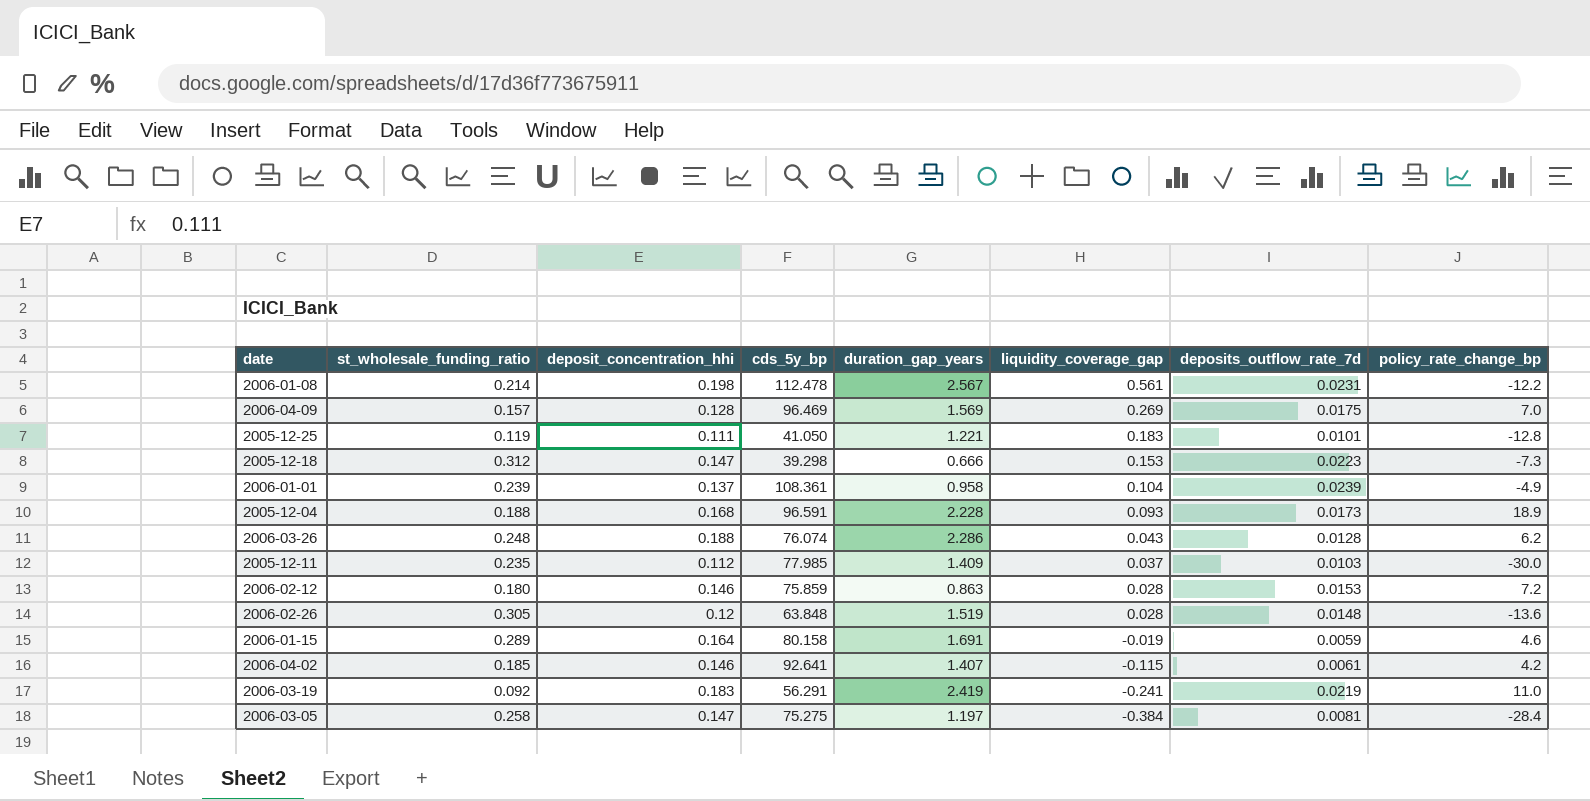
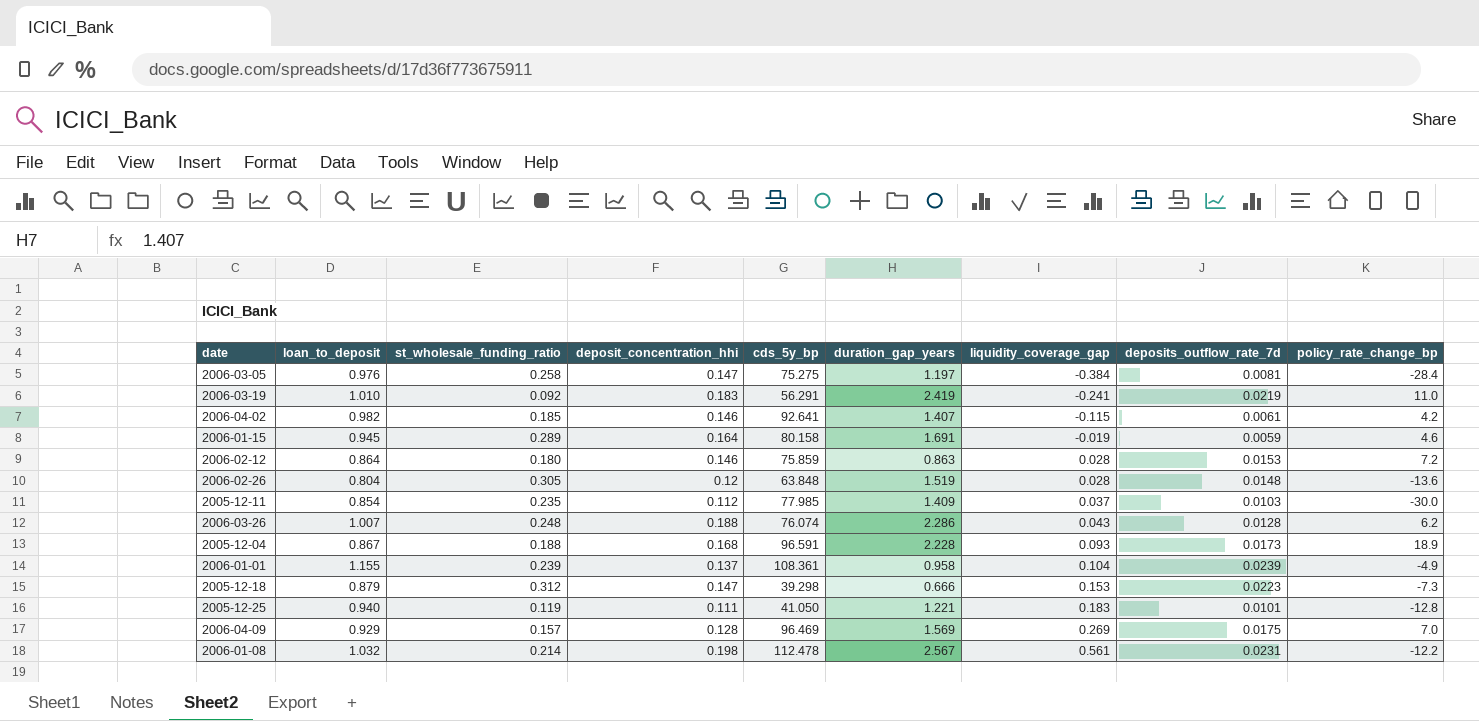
row order: liquidity_coverage_gap descending -> liquidity_coverage_gap ascending
column loan_to_deposit | position: none -> 2

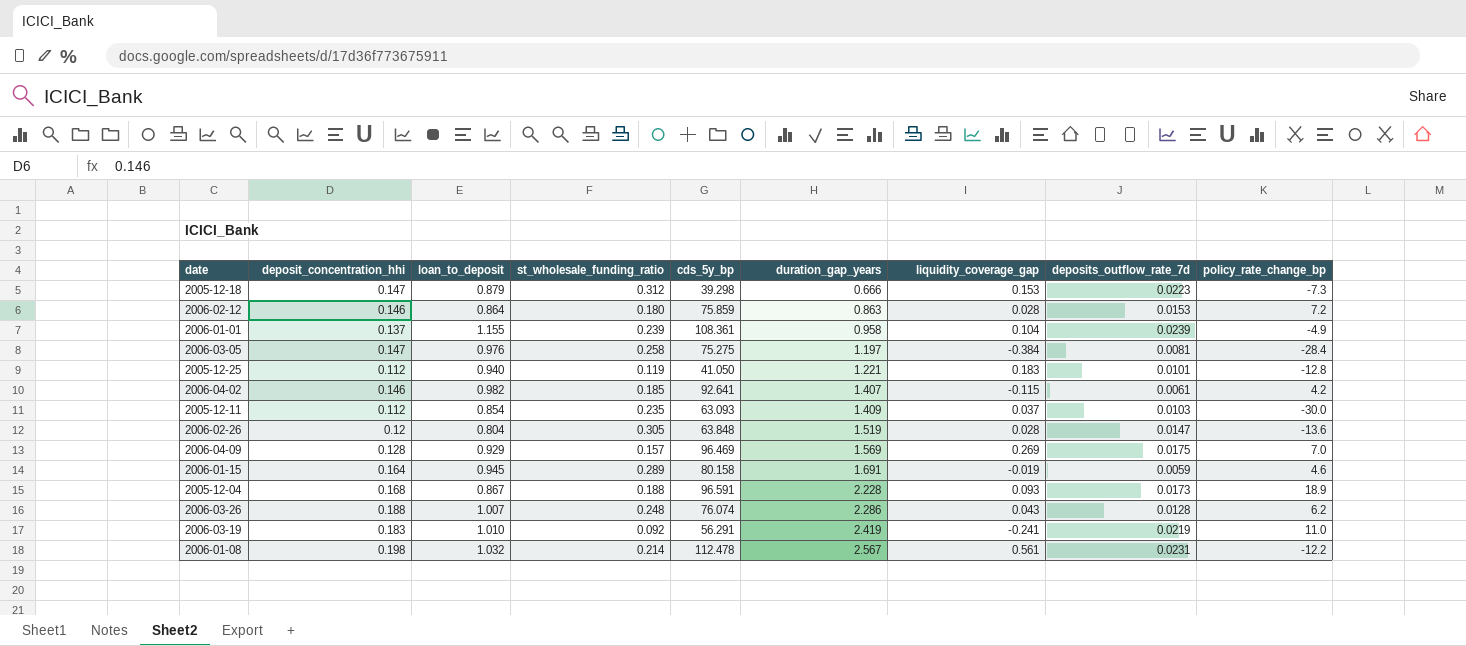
row order: liquidity_coverage_gap ascending -> duration_gap_years ascending
column deposit_concentration_hhi | position: 4 -> 2
2005-12-25 | deposit_concentration_hhi: 0.111 -> 0.112
2005-12-11 | cds_5y_bp: 77.985 -> 63.093
2006-02-26 | deposits_outflow_rate_7d: 0.0148 -> 0.0147

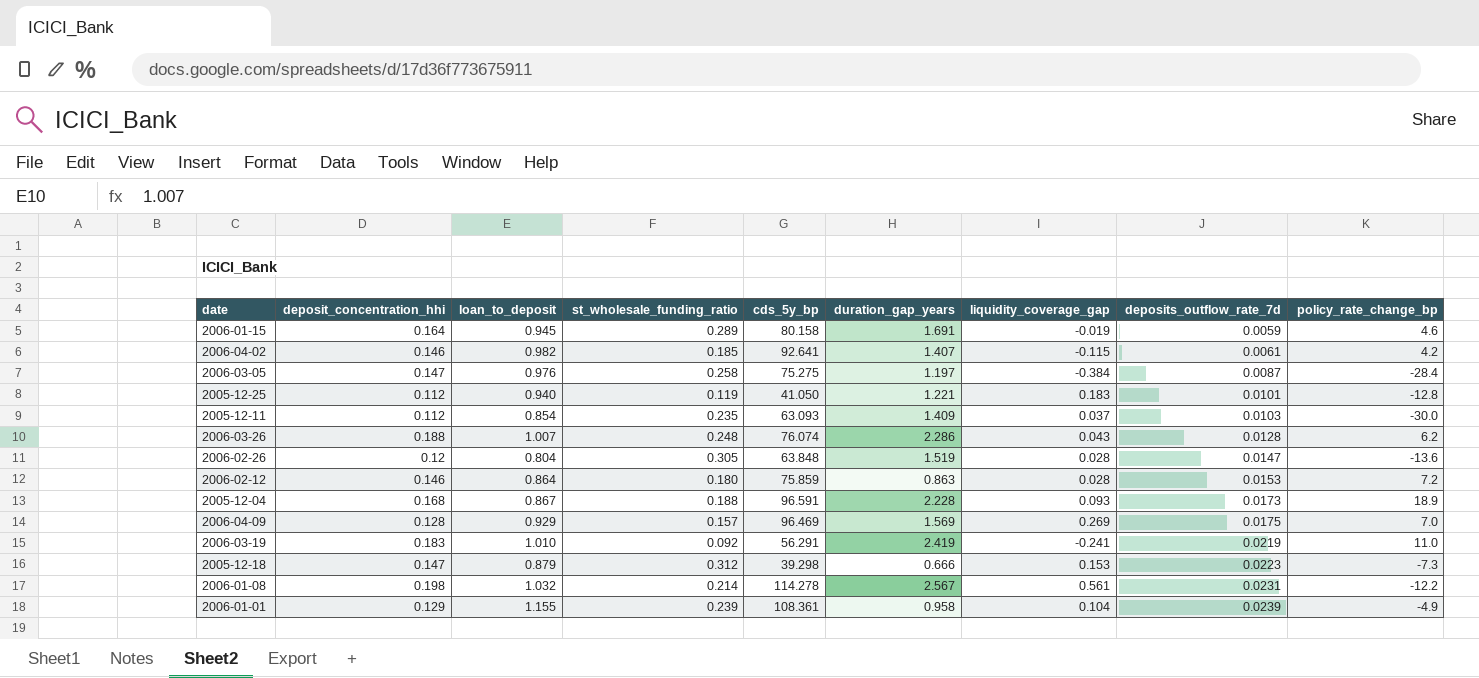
row order: duration_gap_years ascending -> deposits_outflow_rate_7d ascending
2006-03-05 | deposits_outflow_rate_7d: 0.0081 -> 0.0087
2006-01-08 | cds_5y_bp: 112.478 -> 114.278
2006-01-01 | deposit_concentration_hhi: 0.137 -> 0.129

